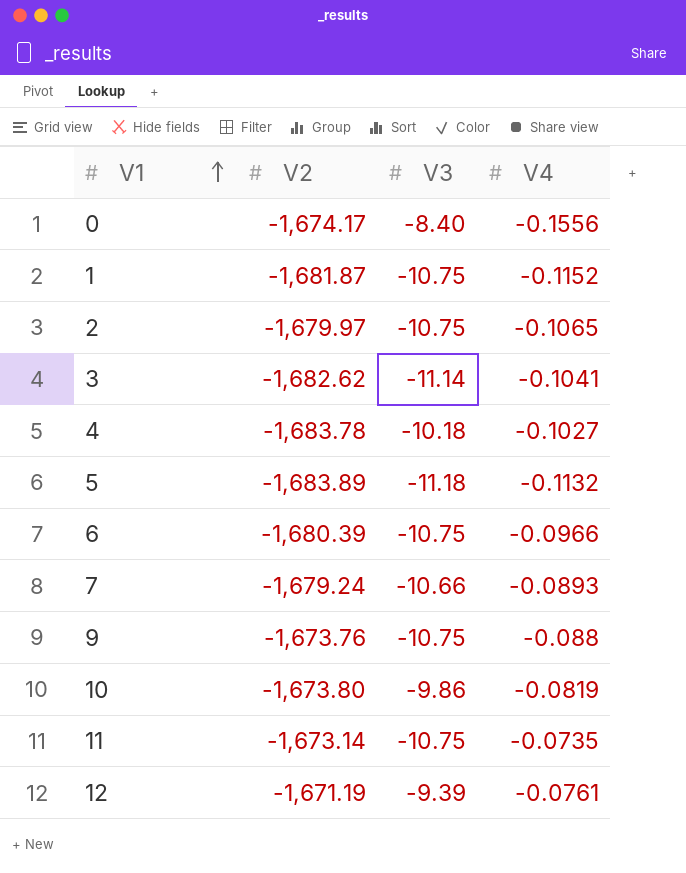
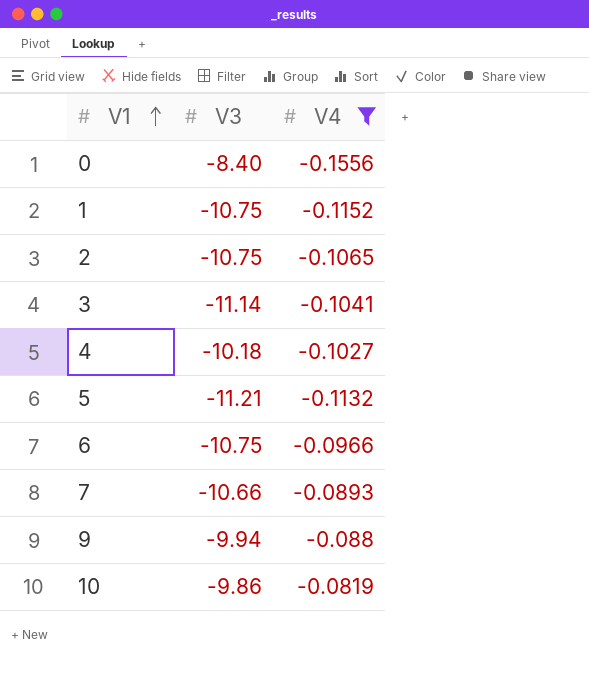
filter: none -> V4 <= -0.0819
column V2 | position: 2 -> none
5 | V3: -11.18 -> -11.21
9 | V3: -10.75 -> -9.94

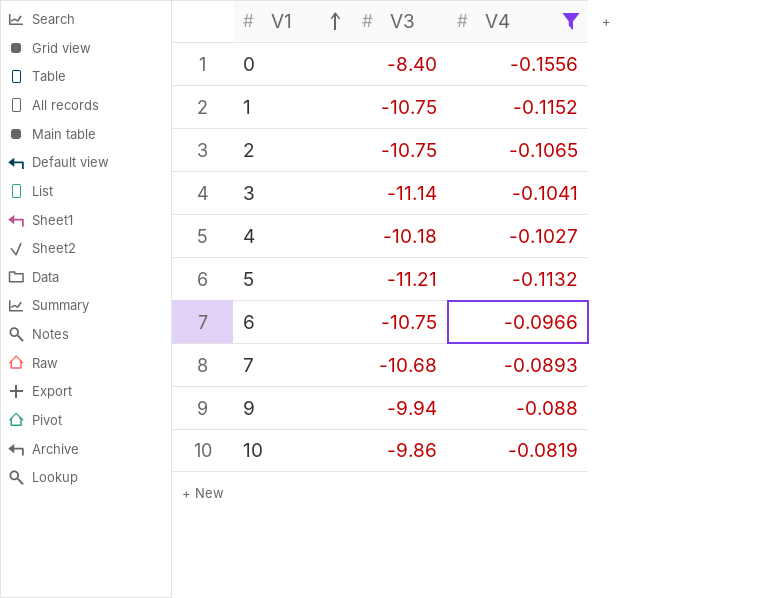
7 | V3: -10.66 -> -10.68

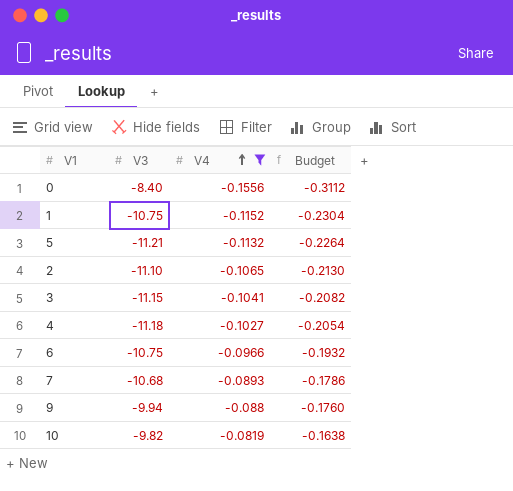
row order: V1 ascending -> V4 ascending
column Budget | formula: none -> [V4] * 2
2 | V3: -10.75 -> -11.10
3 | V3: -11.14 -> -11.15
4 | V3: -10.18 -> -11.18
10 | V3: -9.86 -> -9.82

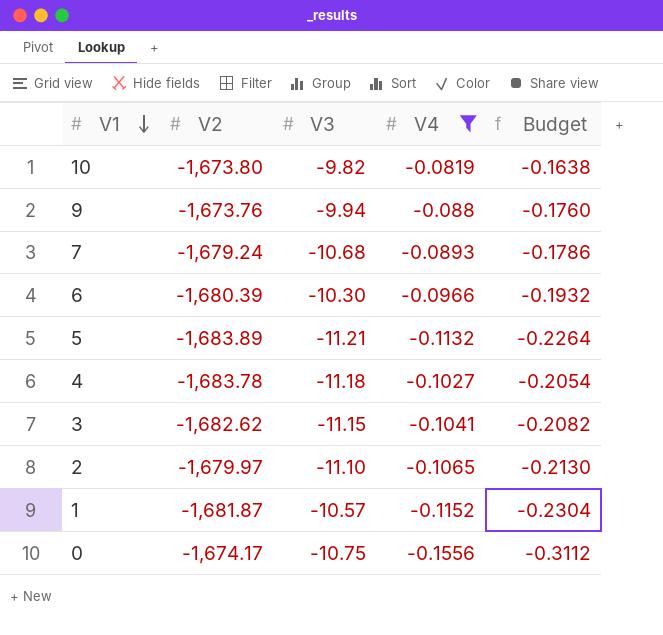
row order: V4 ascending -> V1 descending
column V2 | position: none -> 2
6 | V3: -10.75 -> -10.30
1 | V3: -10.75 -> -10.57
0 | V3: -8.40 -> -10.75

